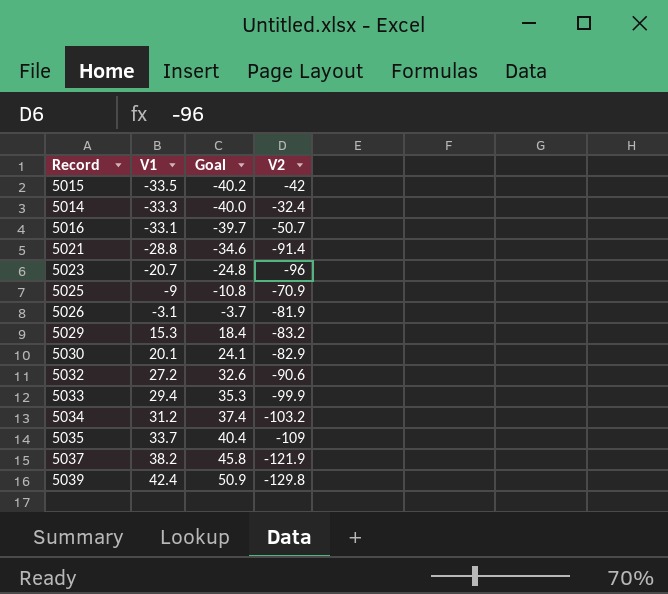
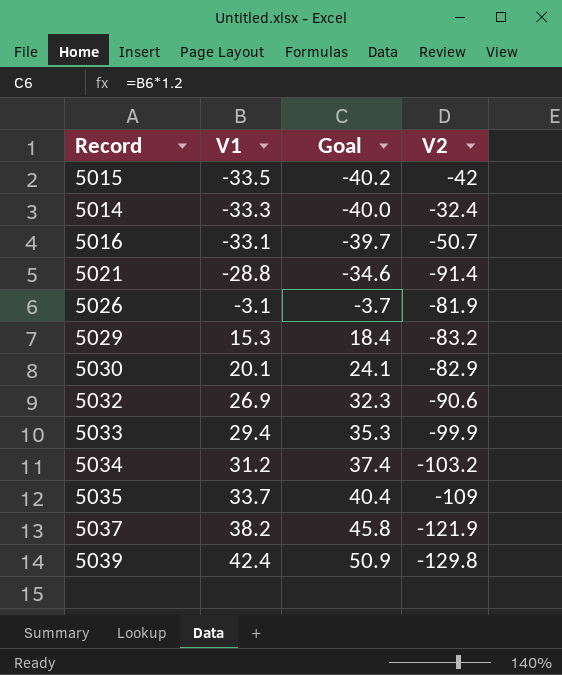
row 5023: -20.7 | -24.8 | -96 -> none
row 5025: -9 | -10.8 | -70.9 -> none
5032 | V1: 27.2 -> 26.9
5032 | Goal: 32.6 -> 32.3

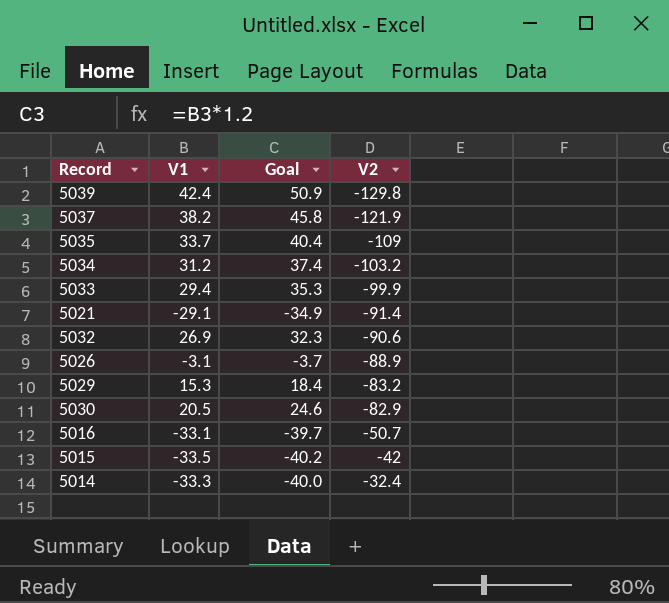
row order: V1 ascending -> V2 ascending
5021 | V1: -28.8 -> -29.1
5021 | Goal: -34.6 -> -34.9
5026 | V2: -81.9 -> -88.9
5030 | V1: 20.1 -> 20.5
5030 | Goal: 24.1 -> 24.6

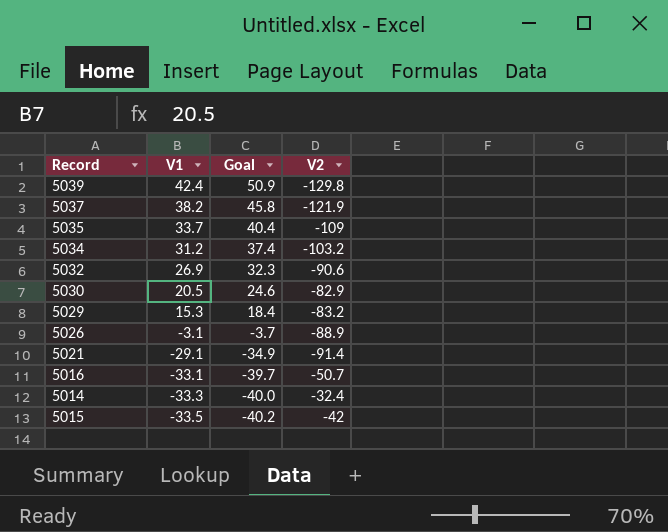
row order: V2 ascending -> V1 descending
row 5033: 29.4 | 35.3 | -99.9 -> none

